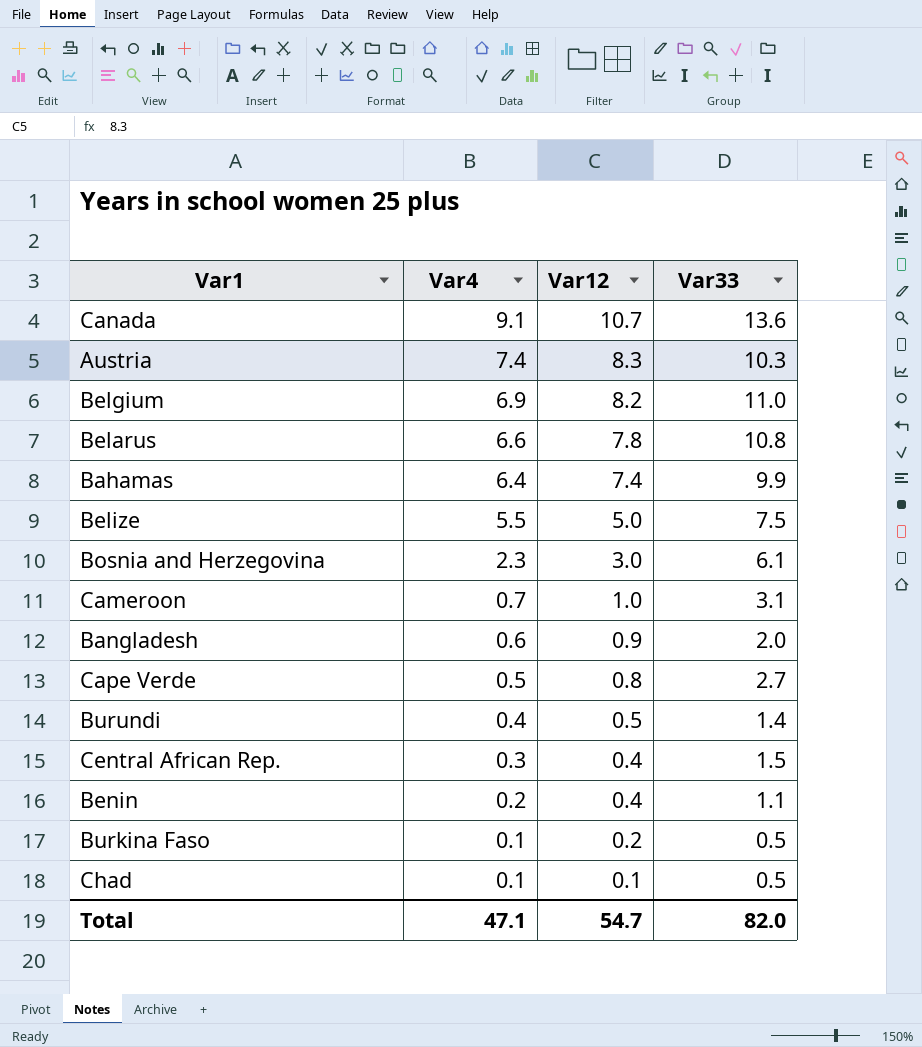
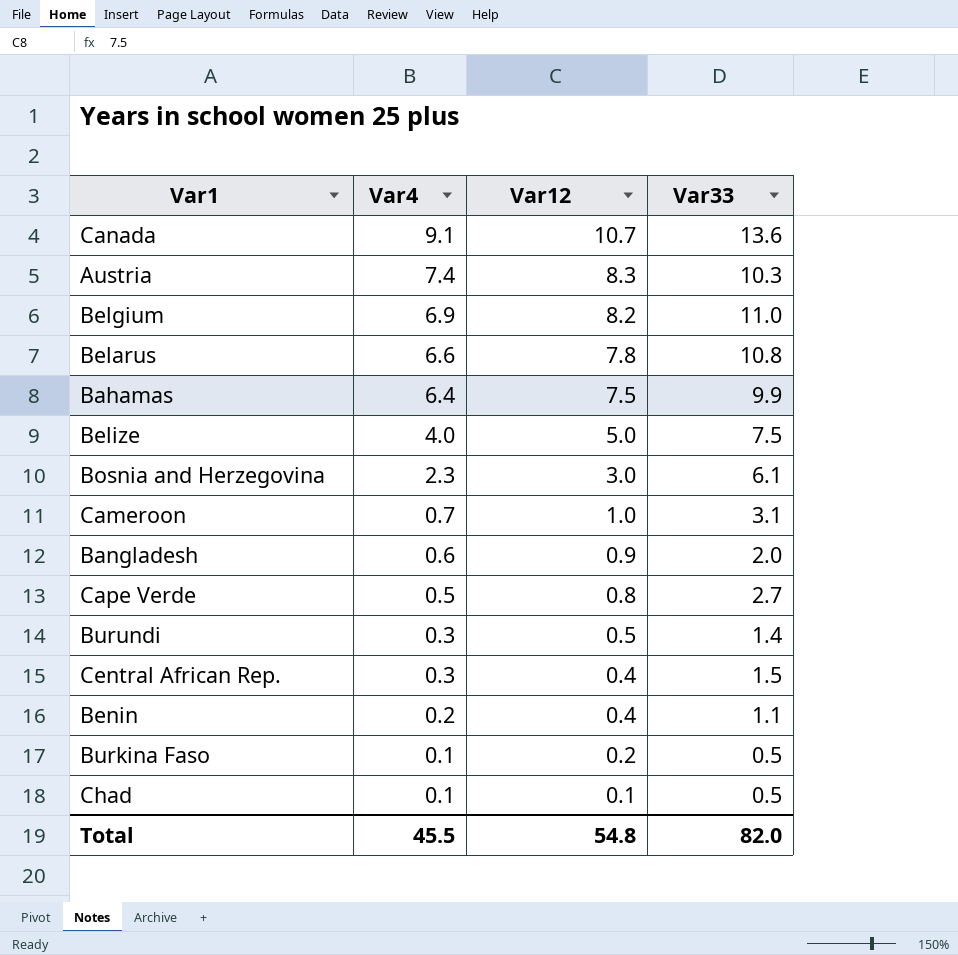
Bahamas | Var12: 7.4 -> 7.5
Belize | Var4: 5.5 -> 4.0
Burundi | Var4: 0.4 -> 0.3
Total | Var4: 47.1 -> 45.5
Total | Var12: 54.7 -> 54.8

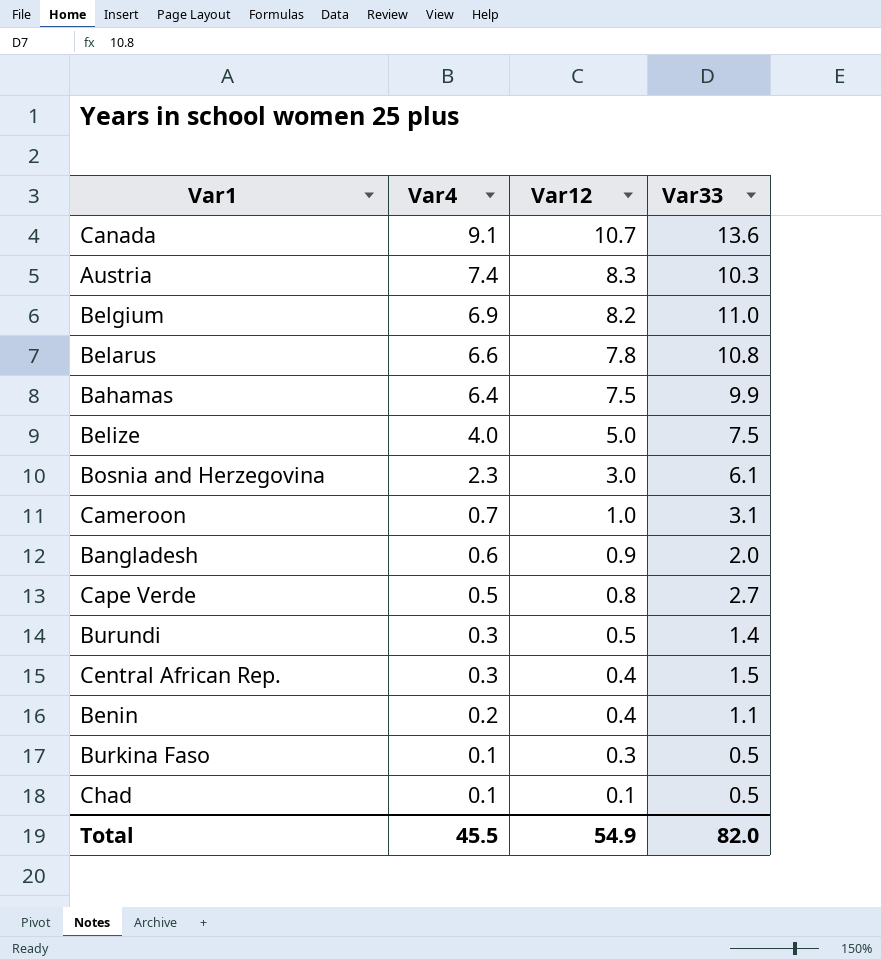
Burkina Faso | Var12: 0.2 -> 0.3
Total | Var12: 54.8 -> 54.9

